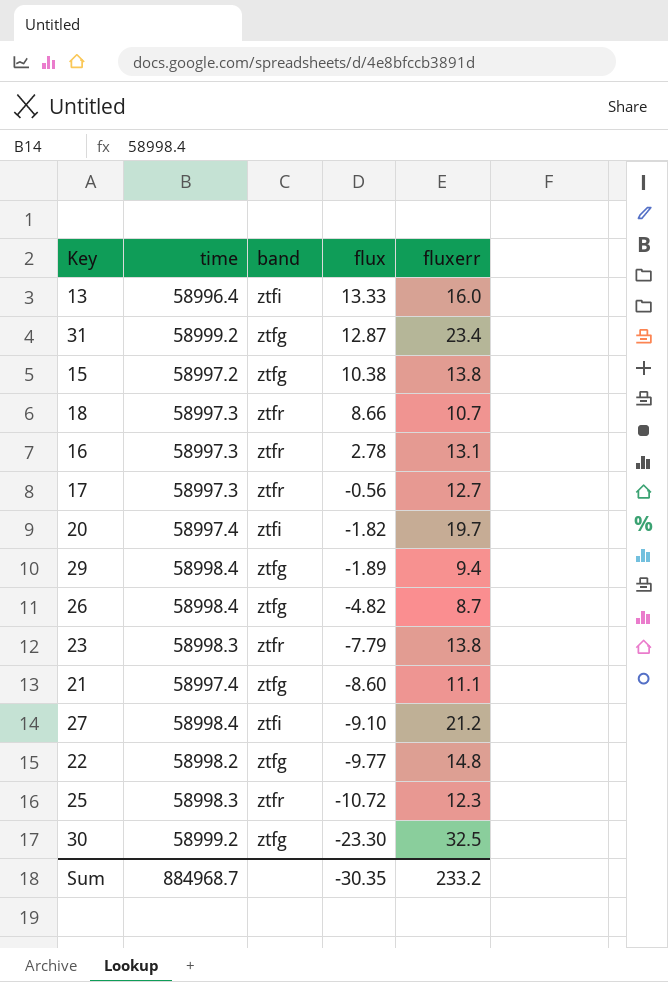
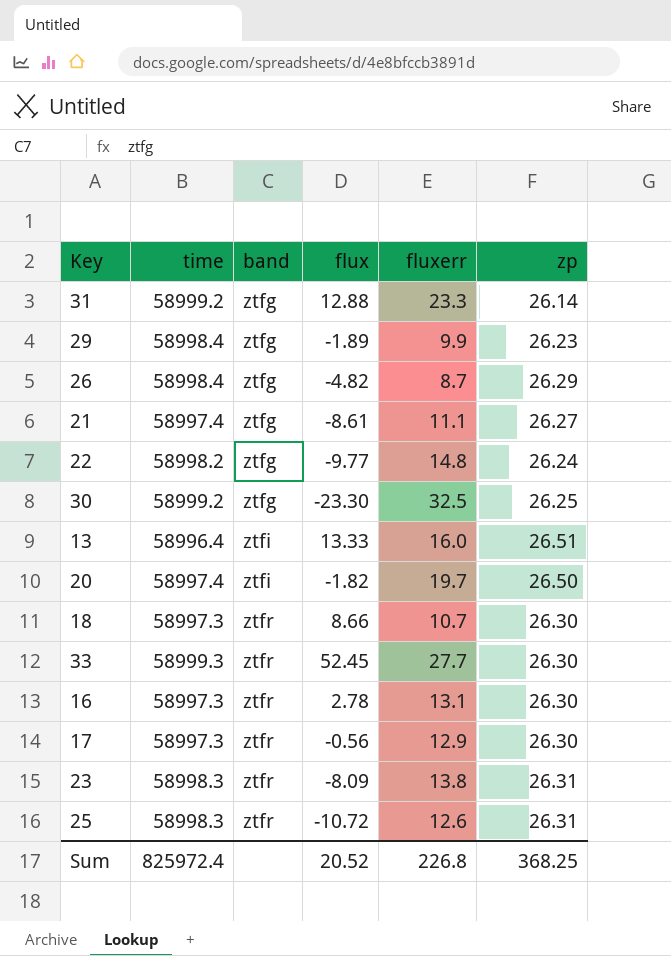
row order: flux descending -> band ascending
column zp | position: none -> 6
row 15: 58997.2 | ztfg | 10.38 | 13.8 -> none
row 27: 58998.4 | ztfi | -9.10 | 21.2 -> none
31 | flux: 12.87 -> 12.88
31 | fluxerr: 23.4 -> 23.3
29 | fluxerr: 9.4 -> 9.9
21 | flux: -8.60 -> -8.61
row 33: none -> 58999.3 | ztfr | 52.45 | 27.7 | 26.30
17 | fluxerr: 12.7 -> 12.9
23 | flux: -7.79 -> -8.09
25 | fluxerr: 12.3 -> 12.6
Sum | time: 884968.7 -> 825972.4
Sum | flux: -30.35 -> 20.52
Sum | fluxerr: 233.2 -> 226.8

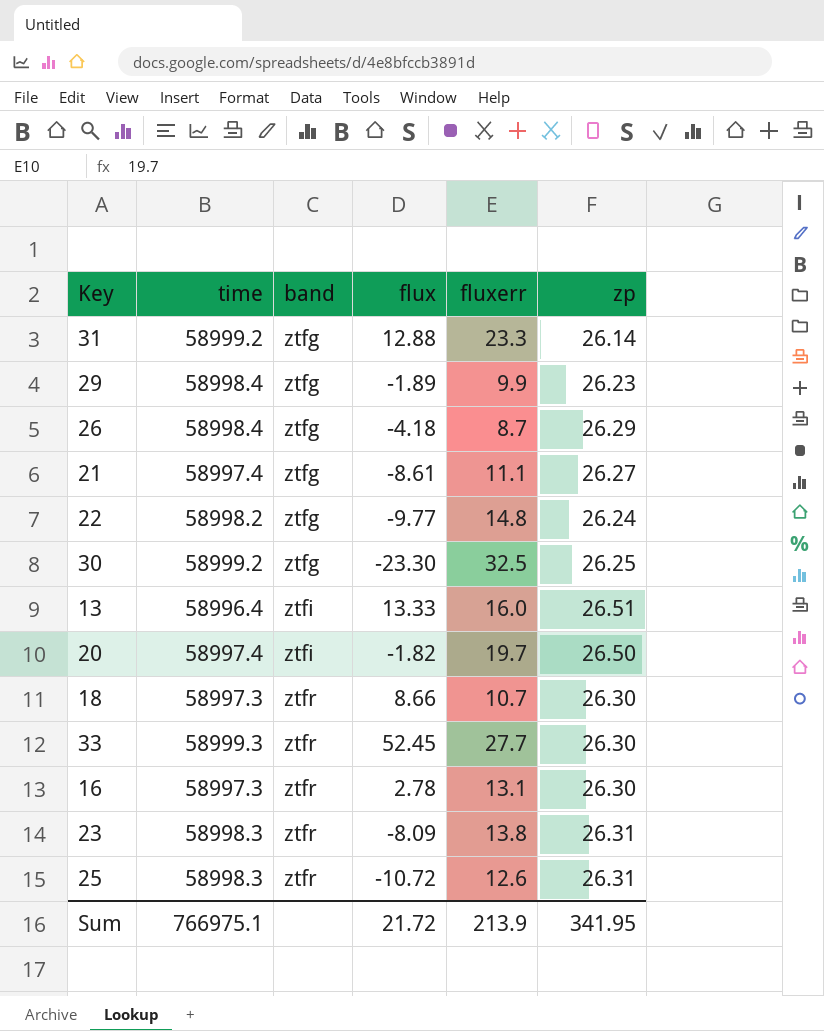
row 17: 58997.3 | ztfr | -0.56 | 12.9 | 26.30 -> none
26 | flux: -4.82 -> -4.18
Sum | time: 825972.4 -> 766975.1
Sum | flux: 20.52 -> 21.72
Sum | fluxerr: 226.8 -> 213.9
Sum | zp: 368.25 -> 341.95

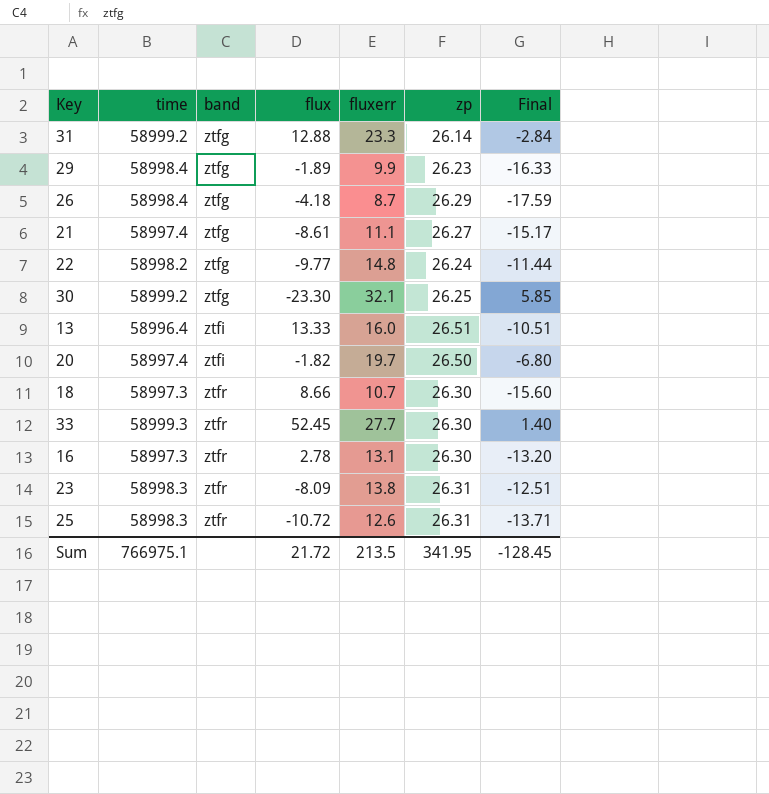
column Final | formula: none -> [fluxerr] - [zp]
30 | fluxerr: 32.5 -> 32.1
Sum | fluxerr: 213.9 -> 213.5

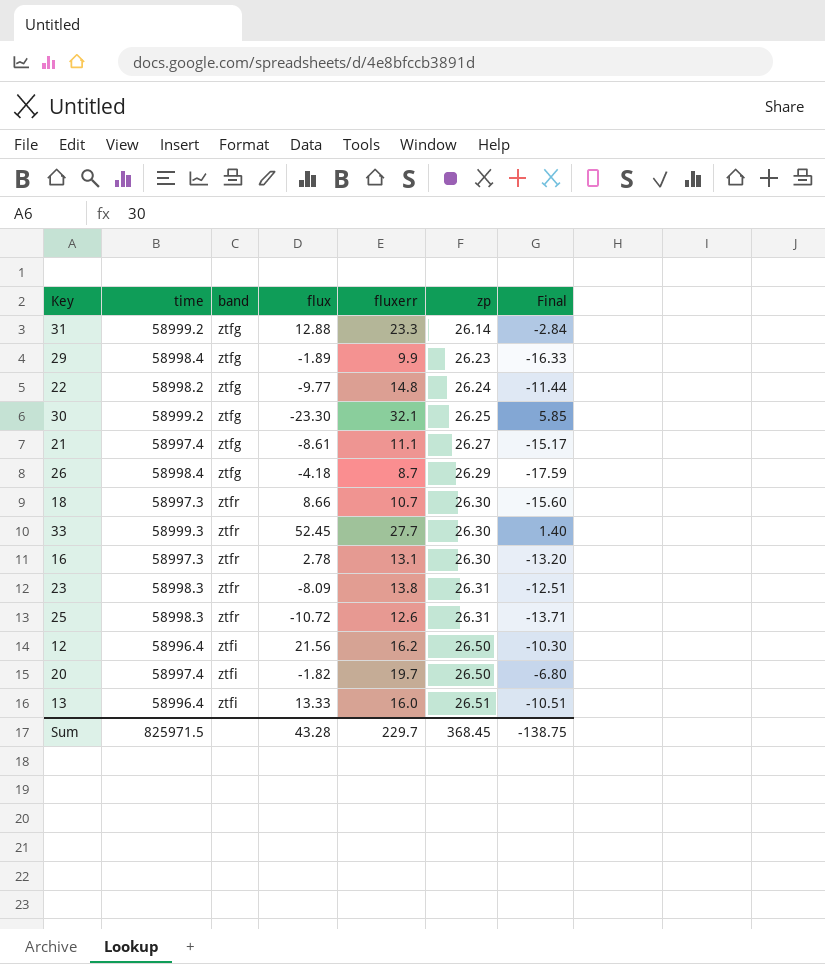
row order: band ascending -> zp ascending
row 12: none -> 58996.4 | ztfi | 21.56 | 16.2 | 26.50 | -10.30
Sum | time: 766975.1 -> 825971.5
Sum | flux: 21.72 -> 43.28
Sum | fluxerr: 213.5 -> 229.7
Sum | zp: 341.95 -> 368.45
Sum | Final: -128.45 -> -138.75

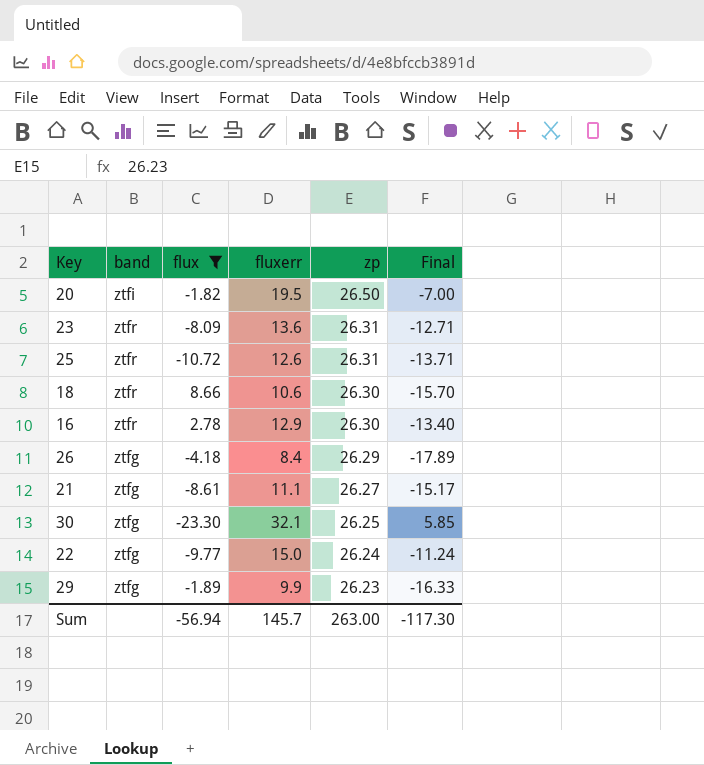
filter: none -> flux <= 8.66
row order: zp ascending -> zp descending
column time | position: 2 -> none
20 | fluxerr: 19.7 -> 19.5
20 | Final: -6.80 -> -7.00
23 | fluxerr: 13.8 -> 13.6
23 | Final: -12.51 -> -12.71
18 | fluxerr: 10.7 -> 10.6
18 | Final: -15.60 -> -15.70
16 | fluxerr: 13.1 -> 12.9
16 | Final: -13.20 -> -13.40
26 | fluxerr: 8.7 -> 8.4
26 | Final: -17.59 -> -17.89
22 | fluxerr: 14.8 -> 15.0
22 | Final: -11.44 -> -11.24
Sum | flux: 43.28 -> -56.94
Sum | fluxerr: 229.7 -> 145.7
Sum | zp: 368.45 -> 263.00
Sum | Final: -138.75 -> -117.30

